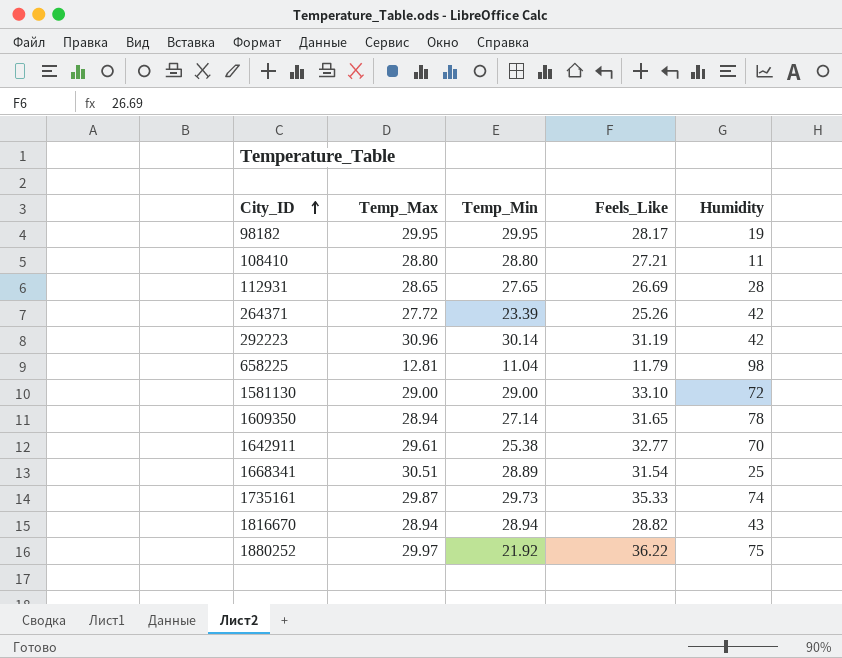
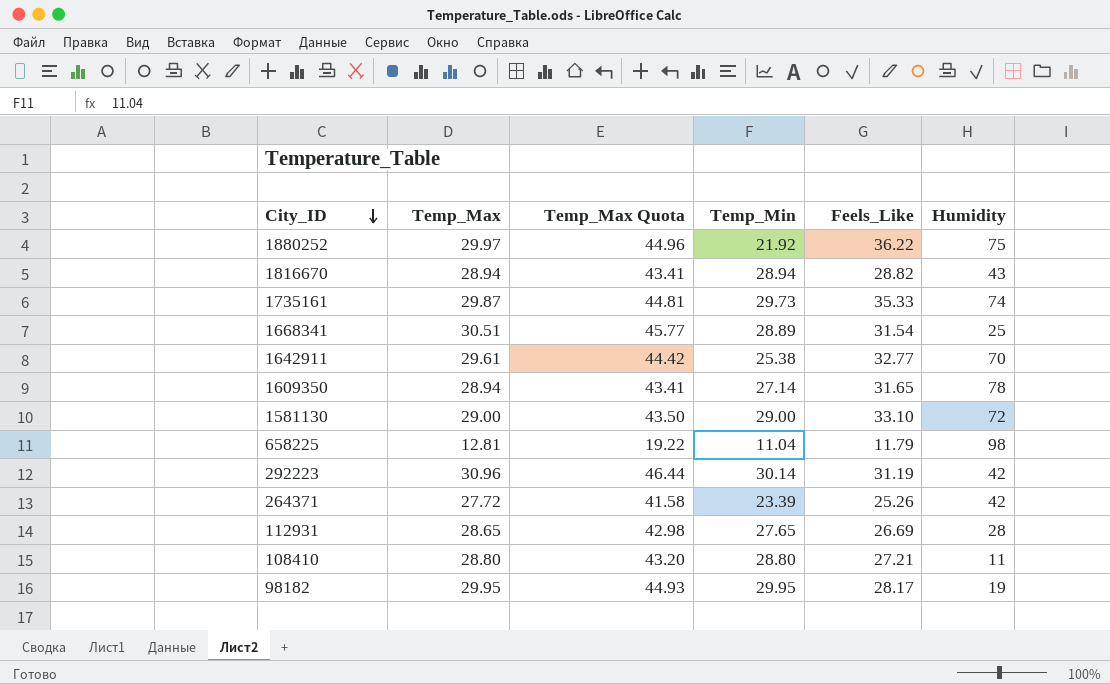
row order: City_ID ascending -> City_ID descending
column Temp_Max Quota | formula: none -> [Temp_Max] * 1.5

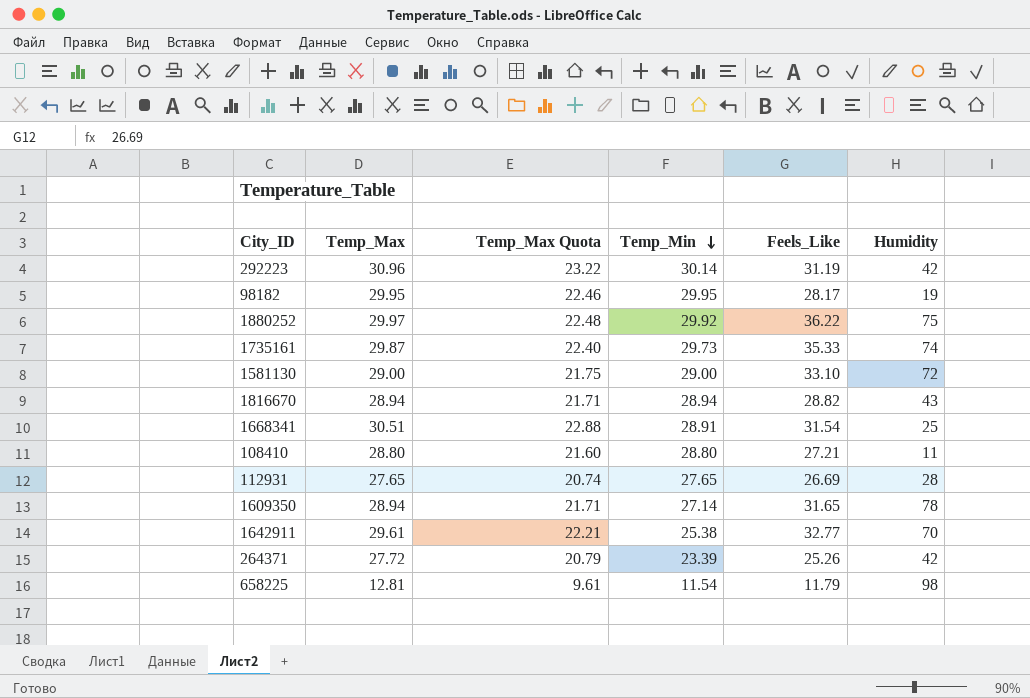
row order: City_ID descending -> Temp_Min descending
column Temp_Max Quota | formula: [Temp_Max] * 1.5 -> [Temp_Max] * 0.75
1880252 | Temp_Min: 21.92 -> 29.92
1668341 | Temp_Min: 28.89 -> 28.91
112931 | Temp_Max: 28.65 -> 27.65
658225 | Temp_Min: 11.04 -> 11.54

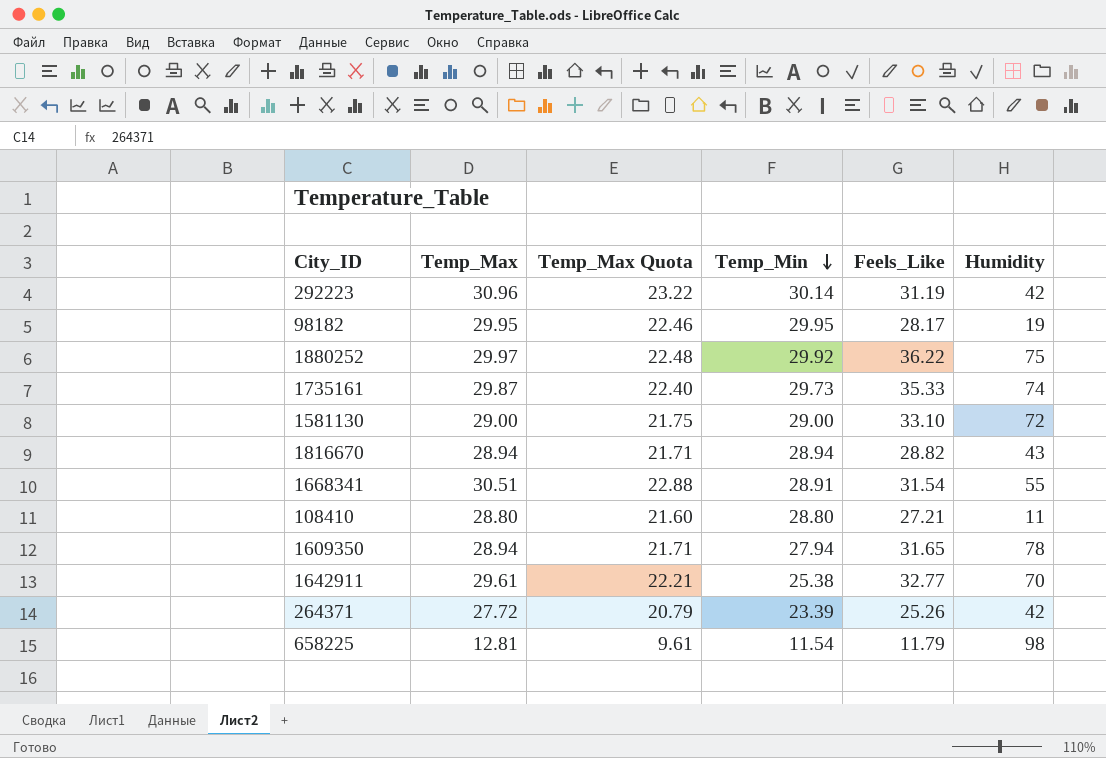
row 112931: 27.65 | 20.74 | 27.65 | 26.69 | 28 -> none
1668341 | Humidity: 25 -> 55
1609350 | Temp_Min: 27.14 -> 27.94

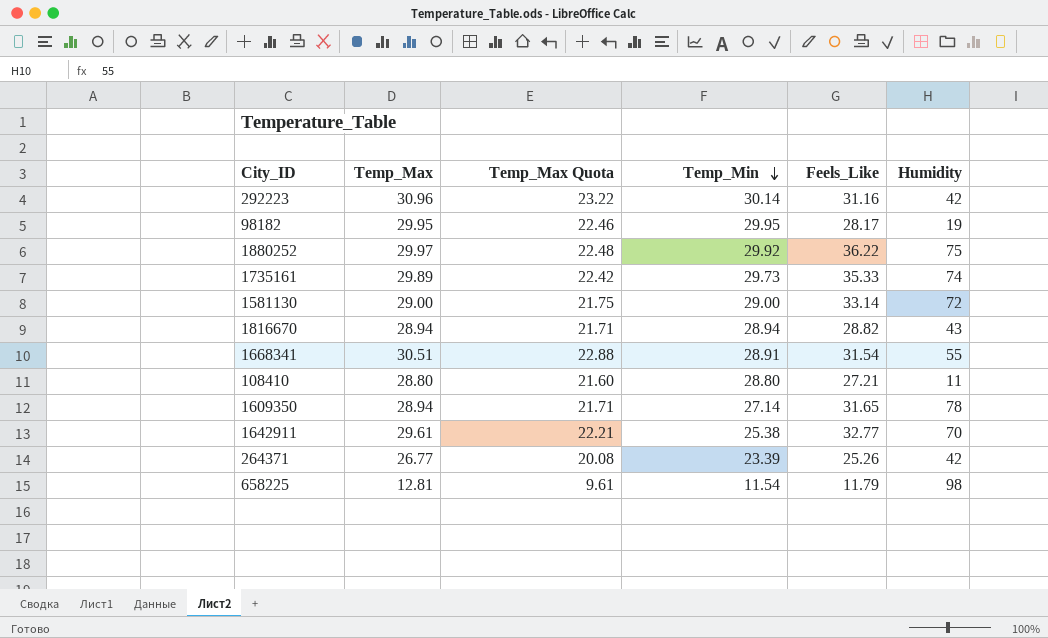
292223 | Feels_Like: 31.19 -> 31.16
1735161 | Temp_Max: 29.87 -> 29.89
1735161 | Temp_Max Quota: 22.40 -> 22.42
1581130 | Feels_Like: 33.10 -> 33.14
1609350 | Temp_Min: 27.94 -> 27.14
264371 | Temp_Max: 27.72 -> 26.77
264371 | Temp_Max Quota: 20.79 -> 20.08

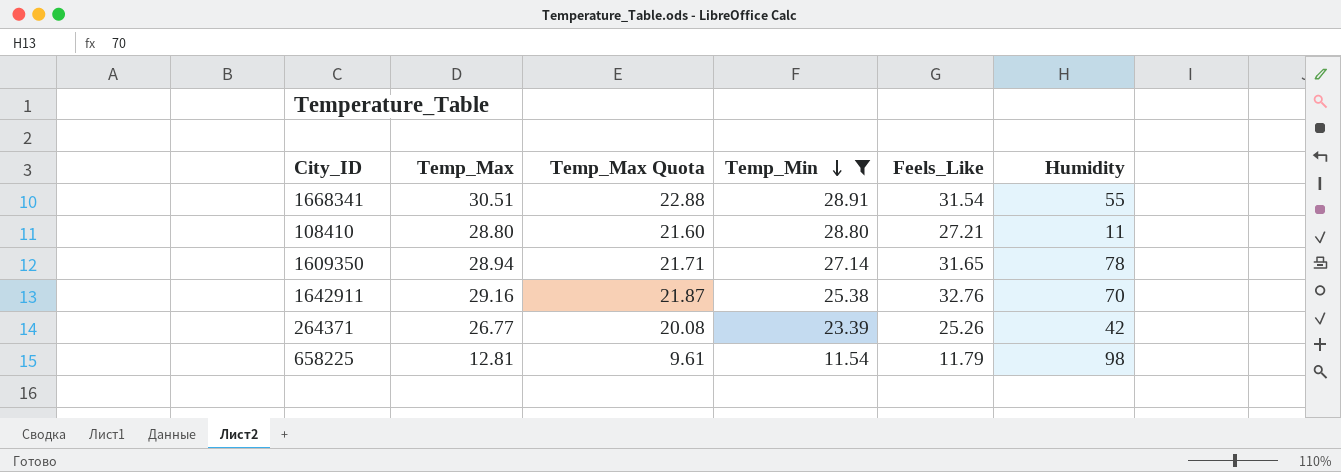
filter: none -> Temp_Min <= 28.91
1642911 | Temp_Max: 29.61 -> 29.16
1642911 | Temp_Max Quota: 22.21 -> 21.87
1642911 | Feels_Like: 32.77 -> 32.76

